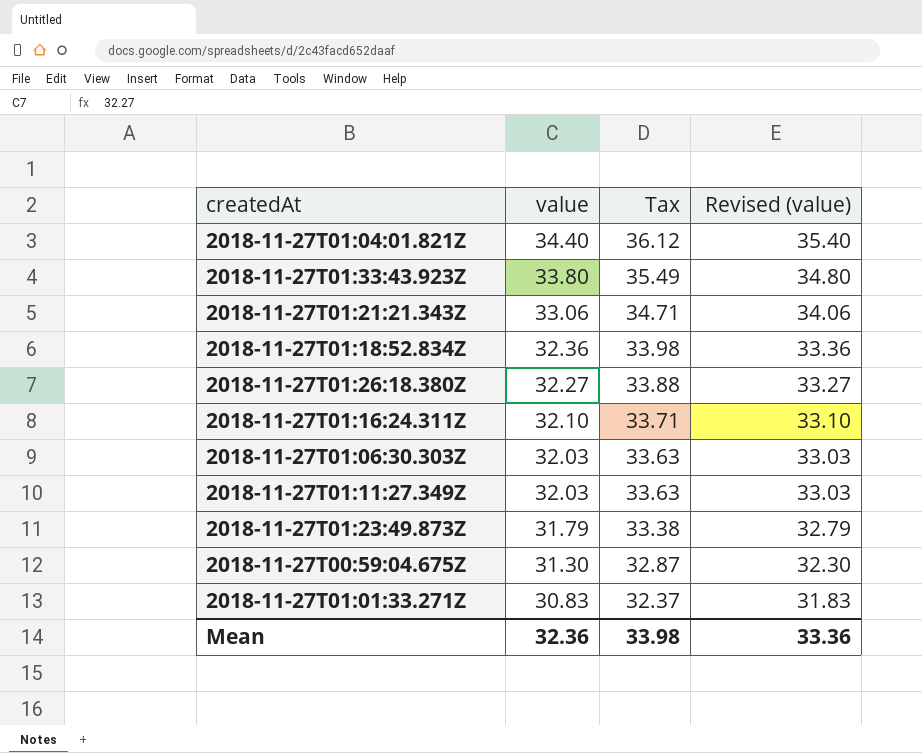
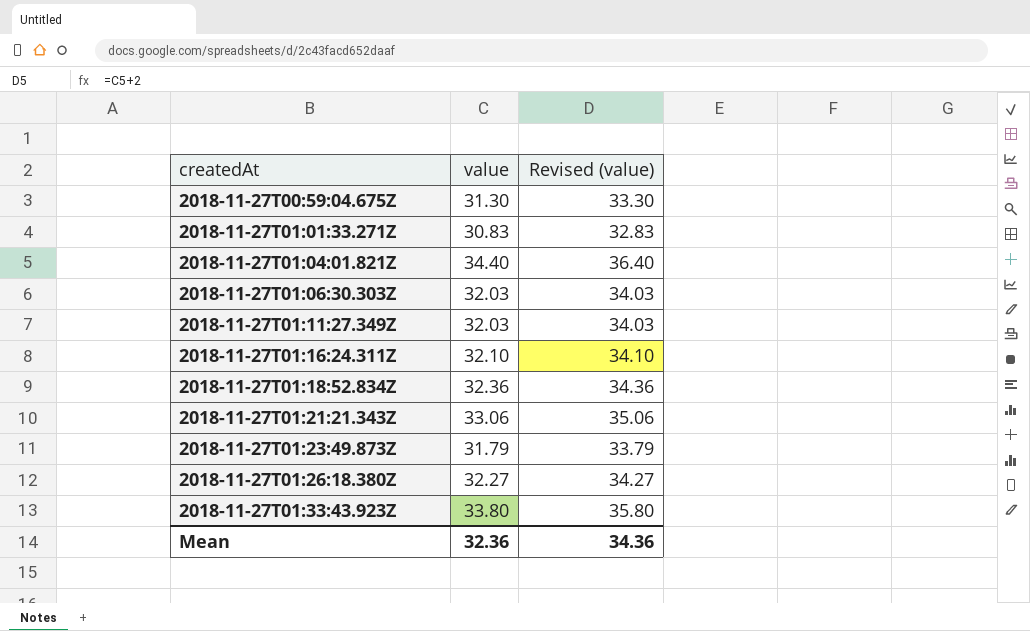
row order: value descending -> createdAt ascending
column Tax | formula: [value] * 1.05 -> none
column Revised (value) | formula: [value] + 1 -> [value] + 2
Mean | Revised (value): 33.36 -> 34.36

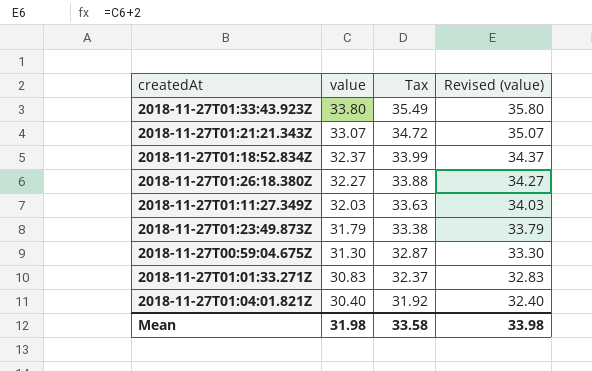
row order: createdAt ascending -> value descending
column Tax | formula: none -> [value] * 1.05
row 2018-11-27T01:06:30.303Z: 32.03 | 34.03 -> none
row 2018-11-27T01:16:24.311Z: 32.10 | 34.10 -> none
2018-11-27T01:21:21.343Z | value: 33.06 -> 33.07
2018-11-27T01:21:21.343Z | Revised (value): 35.06 -> 35.07
2018-11-27T01:18:52.834Z | value: 32.36 -> 32.37
2018-11-27T01:18:52.834Z | Revised (value): 34.36 -> 34.37
2018-11-27T01:04:01.821Z | value: 34.40 -> 30.40
2018-11-27T01:04:01.821Z | Revised (value): 36.40 -> 32.40
Mean | value: 32.36 -> 31.98
Mean | Revised (value): 34.36 -> 33.98

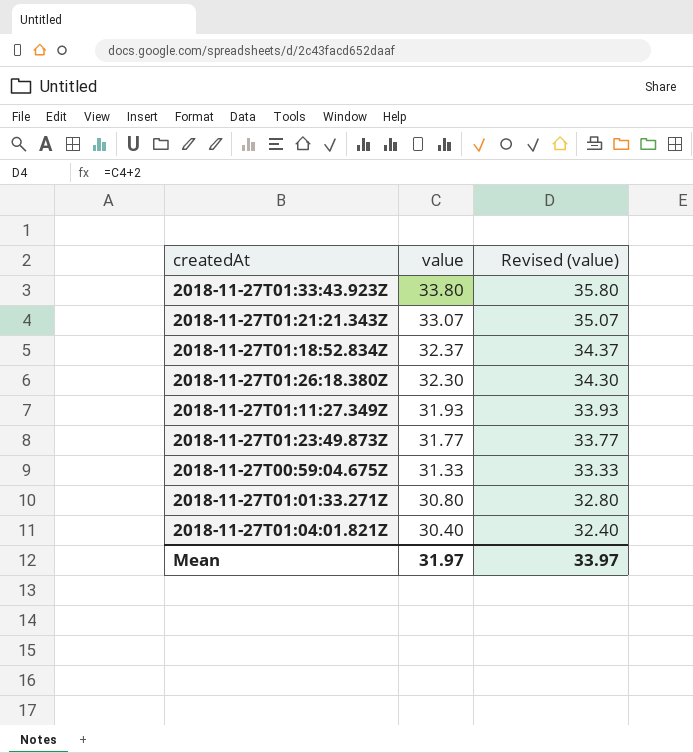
column Tax | formula: [value] * 1.05 -> none
2018-11-27T01:26:18.380Z | value: 32.27 -> 32.30
2018-11-27T01:26:18.380Z | Revised (value): 34.27 -> 34.30
2018-11-27T01:11:27.349Z | value: 32.03 -> 31.93
2018-11-27T01:11:27.349Z | Revised (value): 34.03 -> 33.93
2018-11-27T01:23:49.873Z | value: 31.79 -> 31.77
2018-11-27T01:23:49.873Z | Revised (value): 33.79 -> 33.77
2018-11-27T00:59:04.675Z | value: 31.30 -> 31.33
2018-11-27T00:59:04.675Z | Revised (value): 33.30 -> 33.33
2018-11-27T01:01:33.271Z | value: 30.83 -> 30.80
2018-11-27T01:01:33.271Z | Revised (value): 32.83 -> 32.80
Mean | value: 31.98 -> 31.97
Mean | Revised (value): 33.98 -> 33.97

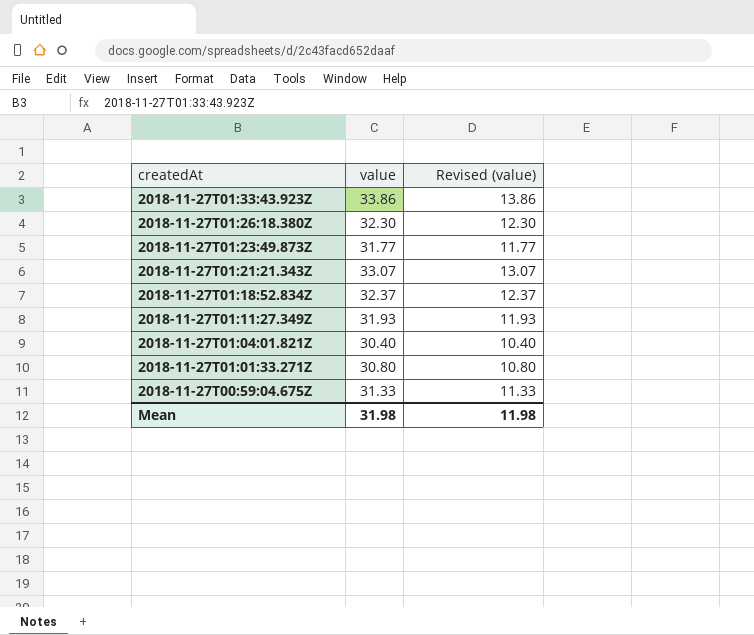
row order: value descending -> createdAt descending
column Revised (value) | formula: [value] + 2 -> [value] - 20
2018-11-27T01:33:43.923Z | value: 33.80 -> 33.86
Mean | value: 31.97 -> 31.98
Mean | Revised (value): 33.97 -> 11.98

